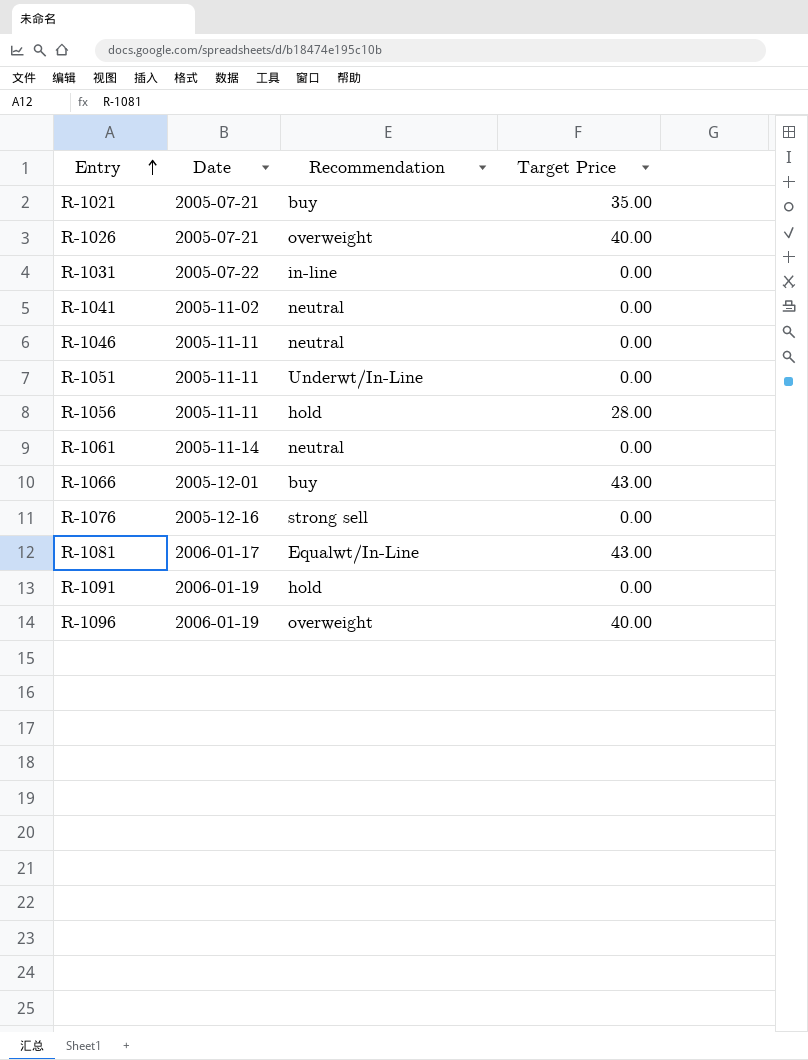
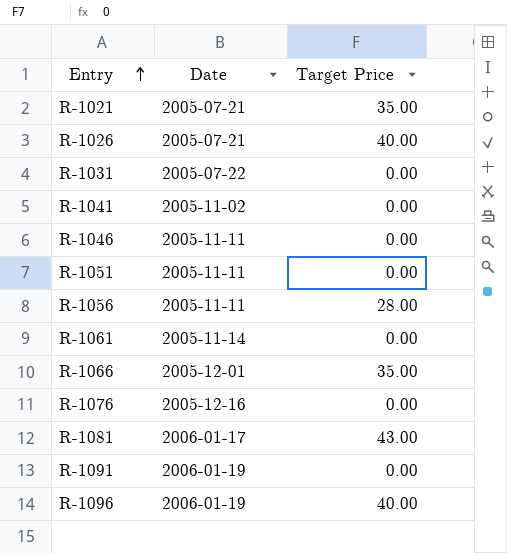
column Recommendation | position: 3 -> none
R-1066 | Target Price: 43.00 -> 35.00

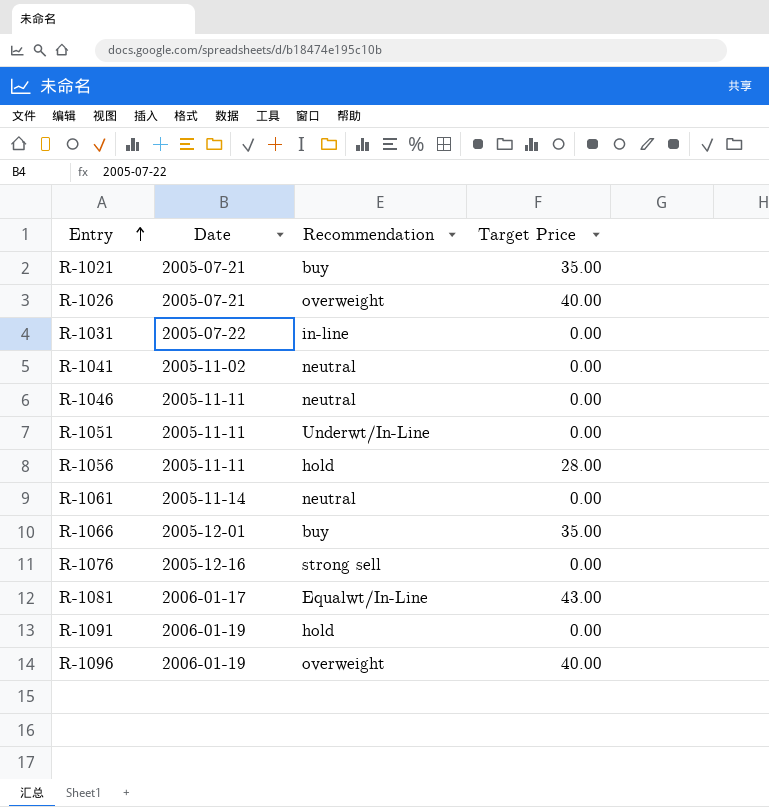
column Recommendation | position: none -> 3

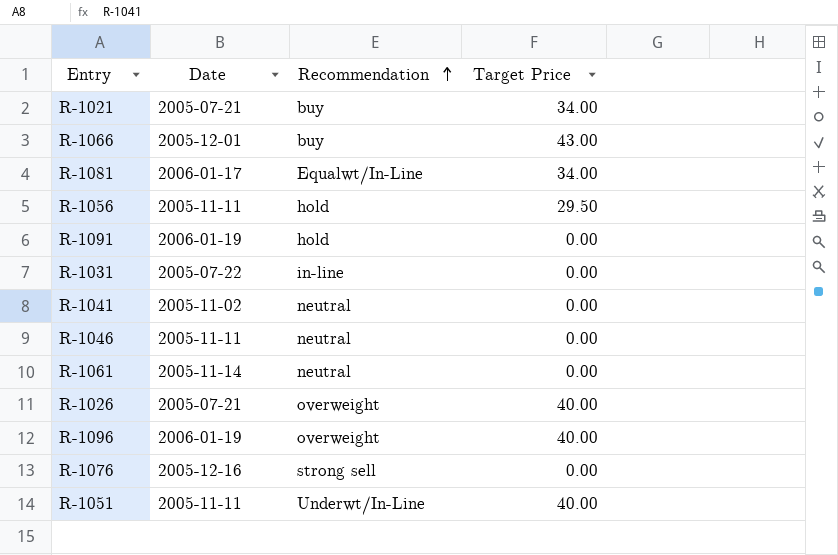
row order: Entry ascending -> Recommendation ascending
R-1021 | Target Price: 35.00 -> 34.00
R-1066 | Target Price: 35.00 -> 43.00
R-1081 | Target Price: 43.00 -> 34.00
R-1056 | Target Price: 28.00 -> 29.50
R-1051 | Target Price: 0.00 -> 40.00

